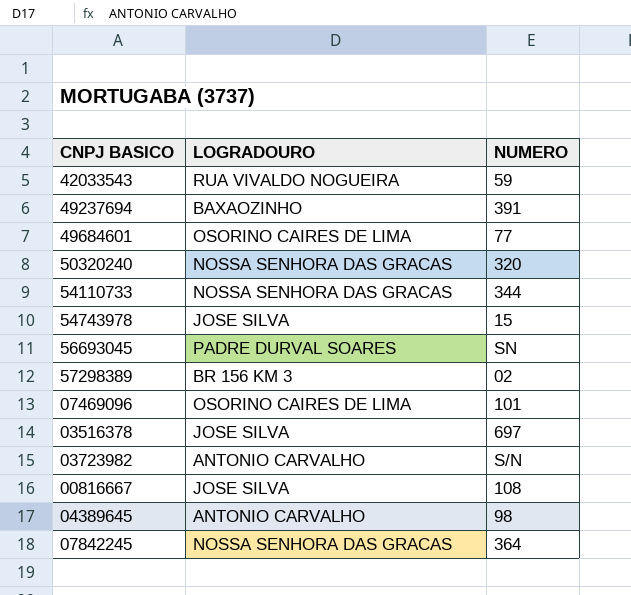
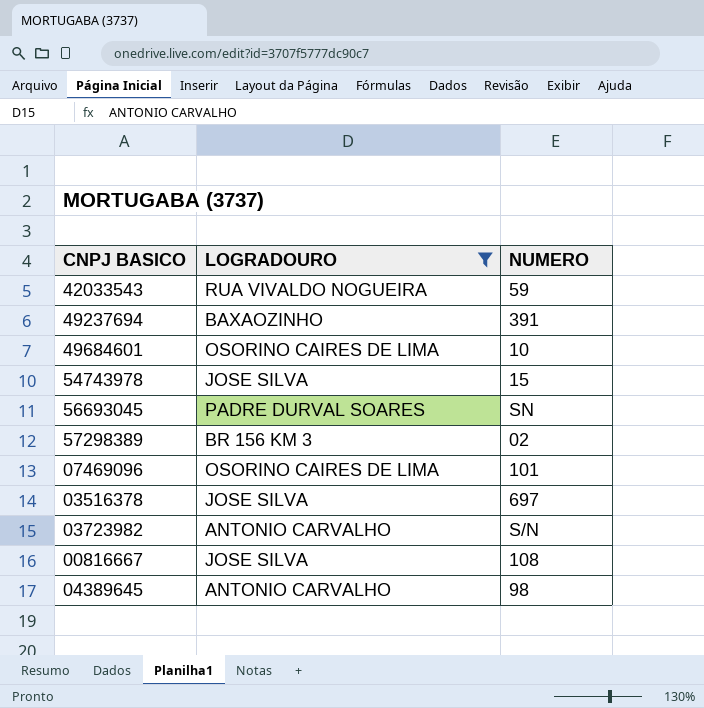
filter: none -> LOGRADOURO != NOSSA SENHORA DAS GRACAS
49684601 | NUMERO: 77 -> 10

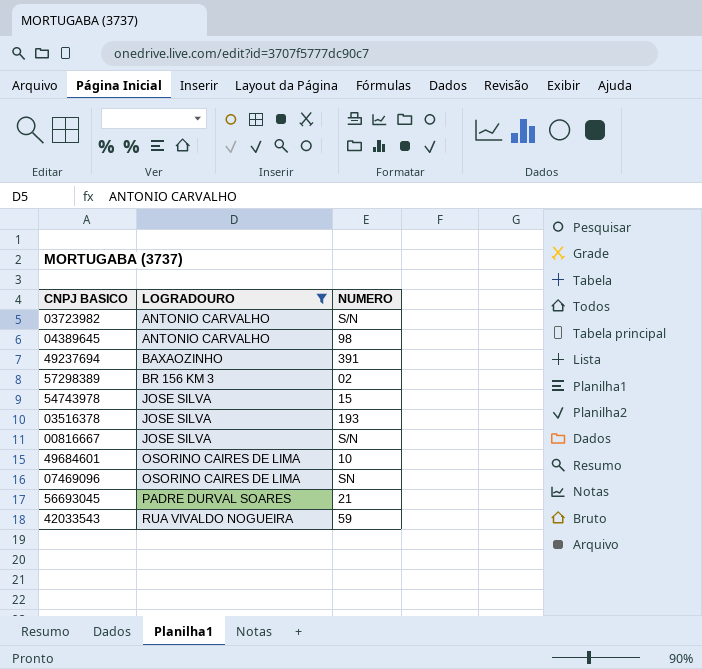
row order: none -> LOGRADOURO ascending
03516378 | NUMERO: 697 -> 193
00816667 | NUMERO: 108 -> S/N
07469096 | NUMERO: 101 -> SN
56693045 | NUMERO: SN -> 21

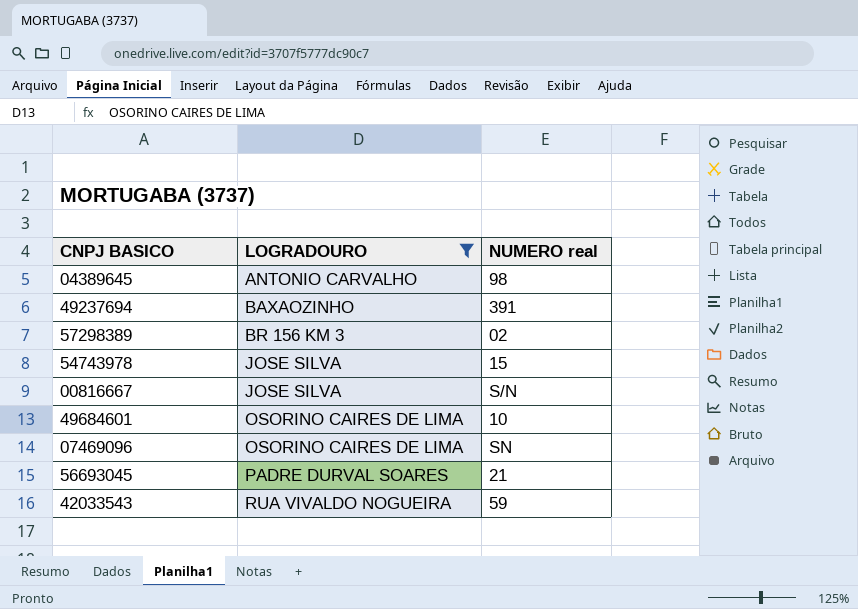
column name: NUMERO -> NUMERO real
row 03723982: ANTONIO CARVALHO | S/N -> none
row 03516378: JOSE SILVA | 193 -> none

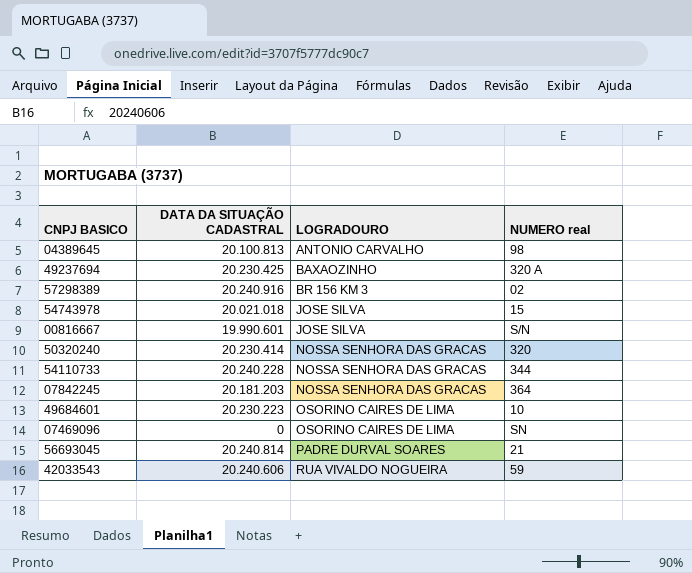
filter: LOGRADOURO != NOSSA SENHORA DAS GRACAS -> none
column DATA DA SITUAÇÃO CADASTRAL | position: none -> 2
49237694 | NUMERO real: 391 -> 320 A

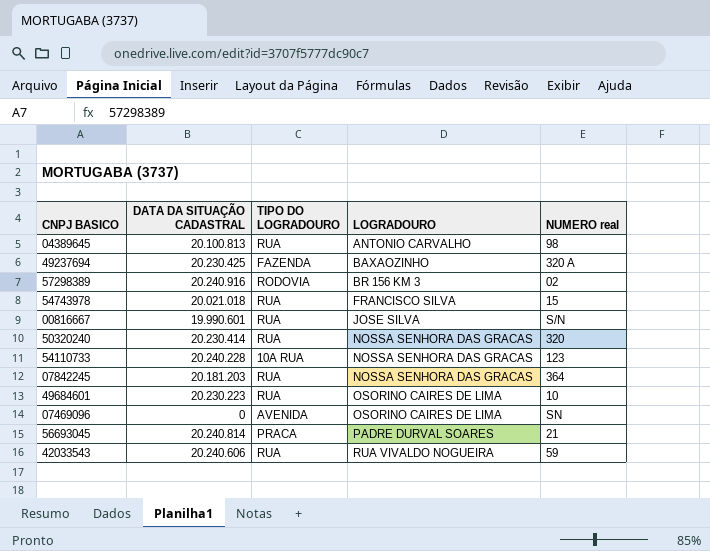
column TIPO DO LOGRADOURO | position: none -> 3
54743978 | LOGRADOURO: JOSE SILVA -> FRANCISCO SILVA
54110733 | NUMERO real: 344 -> 123

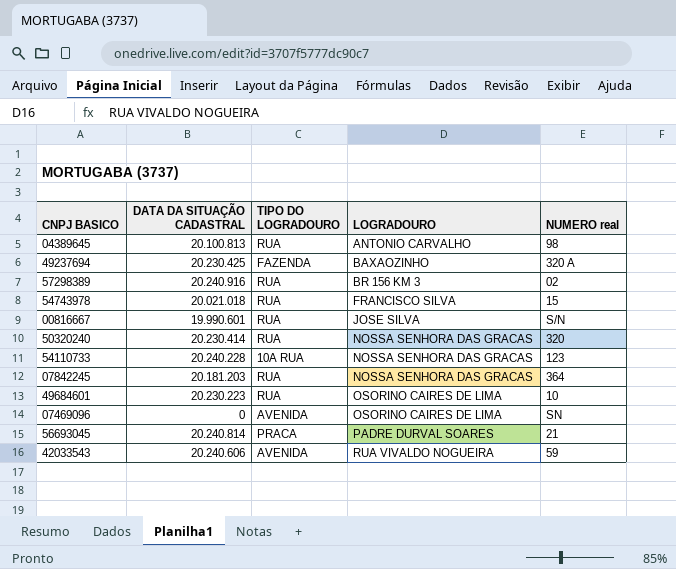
57298389 | TIPO DO LOGRADOURO: RODOVIA -> RUA
42033543 | TIPO DO LOGRADOURO: RUA -> AVENIDA

